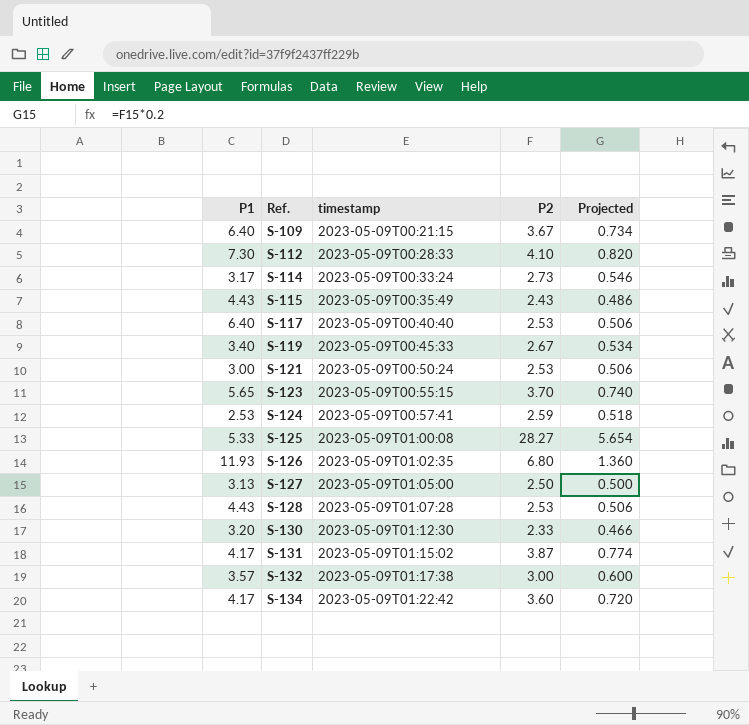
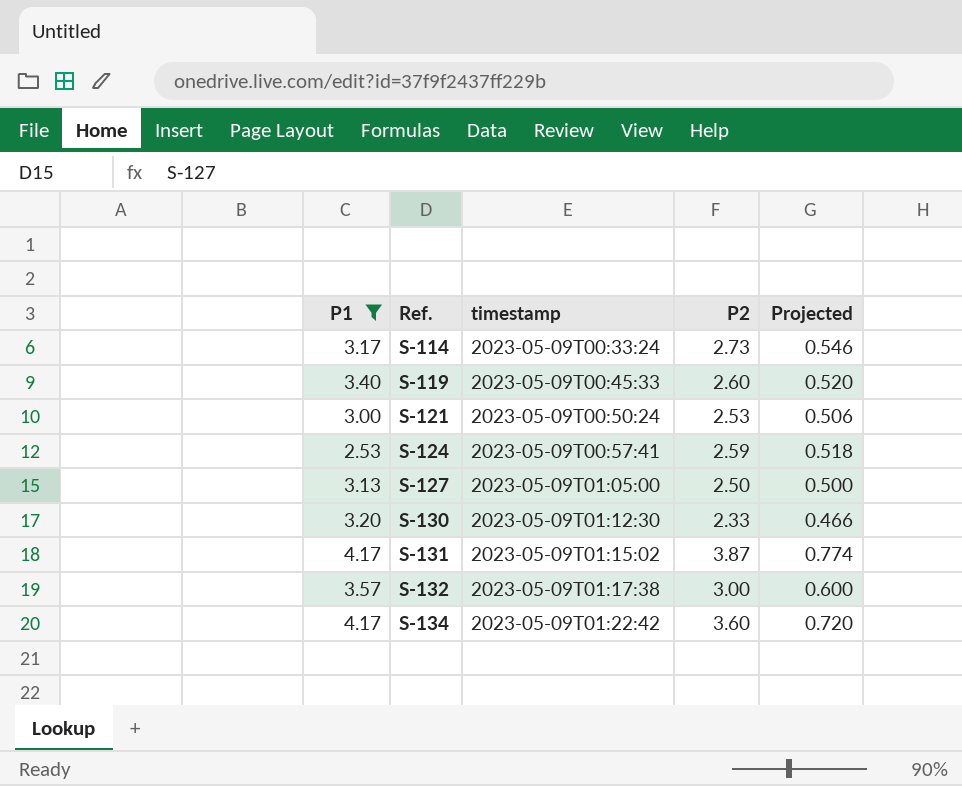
filter: none -> P1 <= 4.17
S-119 | P2: 2.67 -> 2.60
S-119 | Projected: 0.534 -> 0.520

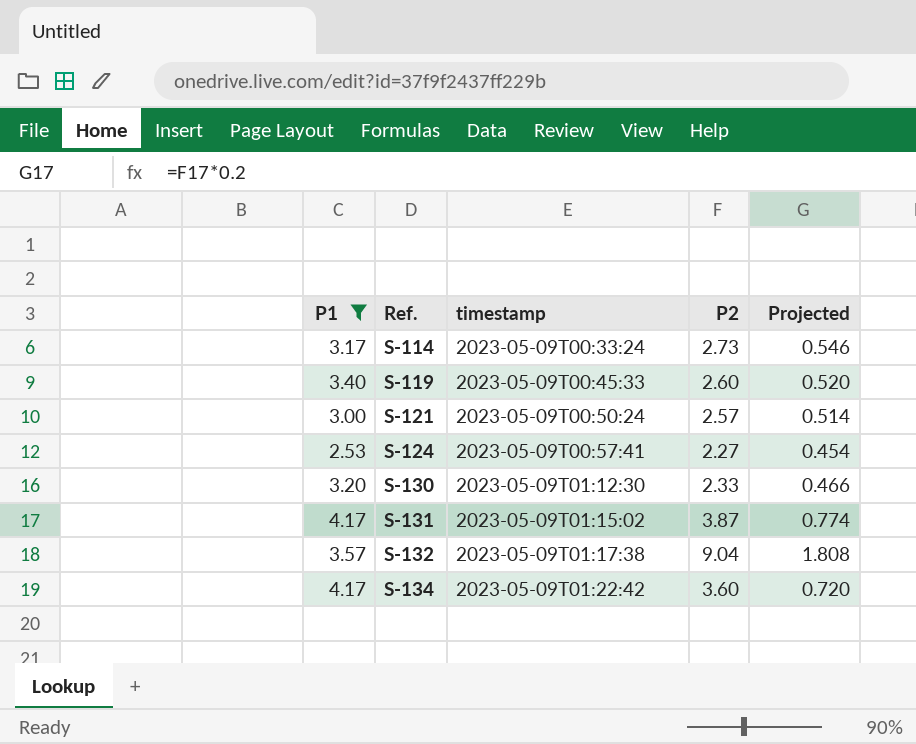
row S-127: 3.13 | 2023-05-09T01:05:00 | 2.50 | 0.500 -> none
S-121 | P2: 2.53 -> 2.57
S-121 | Projected: 0.506 -> 0.514
S-124 | P2: 2.59 -> 2.27
S-124 | Projected: 0.518 -> 0.454
S-132 | P2: 3.00 -> 9.04
S-132 | Projected: 0.600 -> 1.808

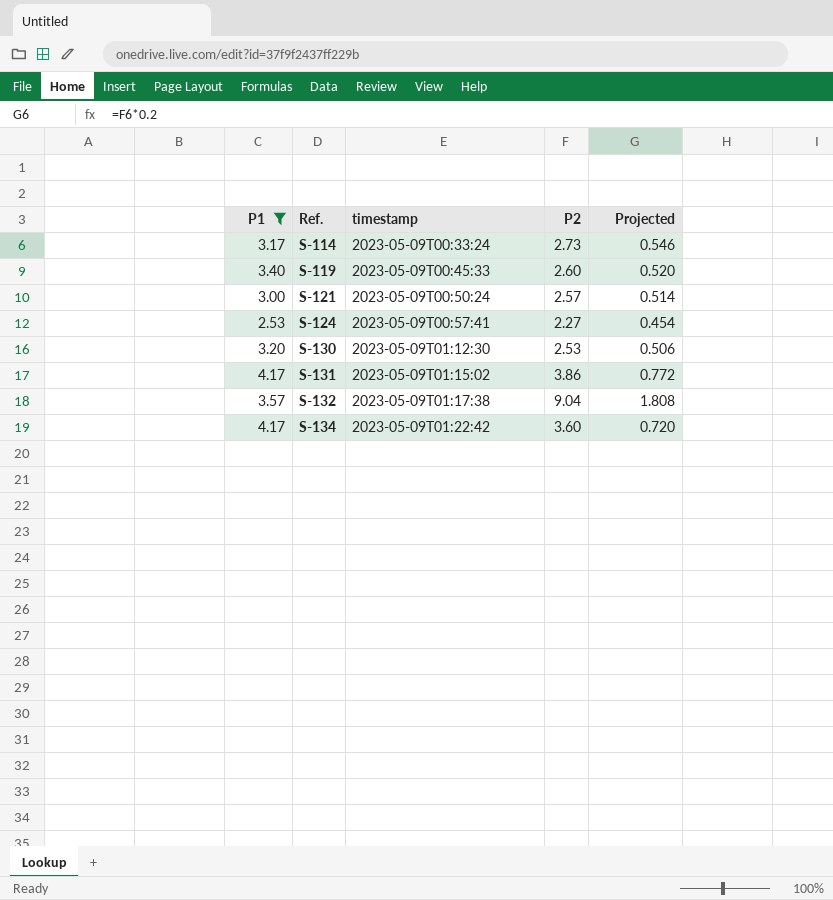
S-130 | P2: 2.33 -> 2.53
S-130 | Projected: 0.466 -> 0.506
S-131 | P2: 3.87 -> 3.86
S-131 | Projected: 0.774 -> 0.772

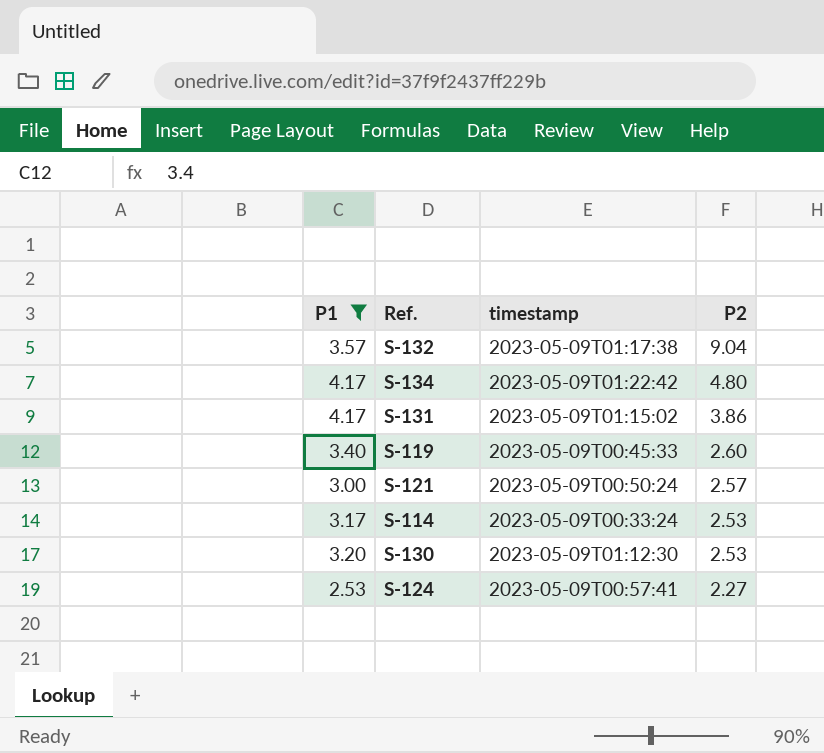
row order: Ref. ascending -> P2 descending
column Projected | formula: [P2] * 0.2 -> none
S-134 | P2: 3.60 -> 4.80
S-114 | P2: 2.73 -> 2.53

